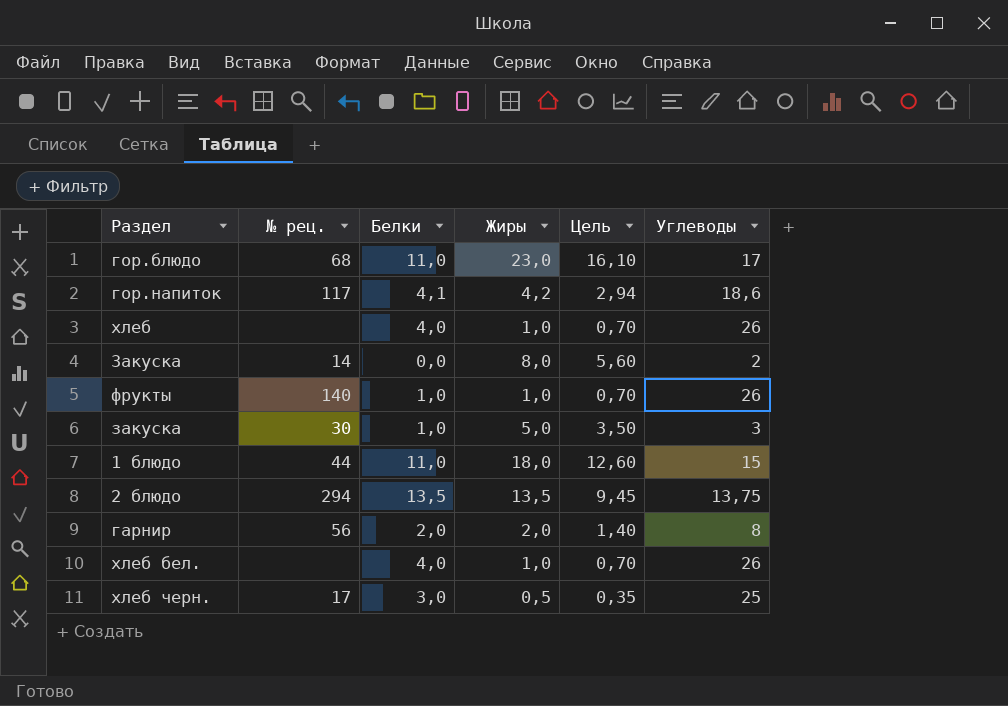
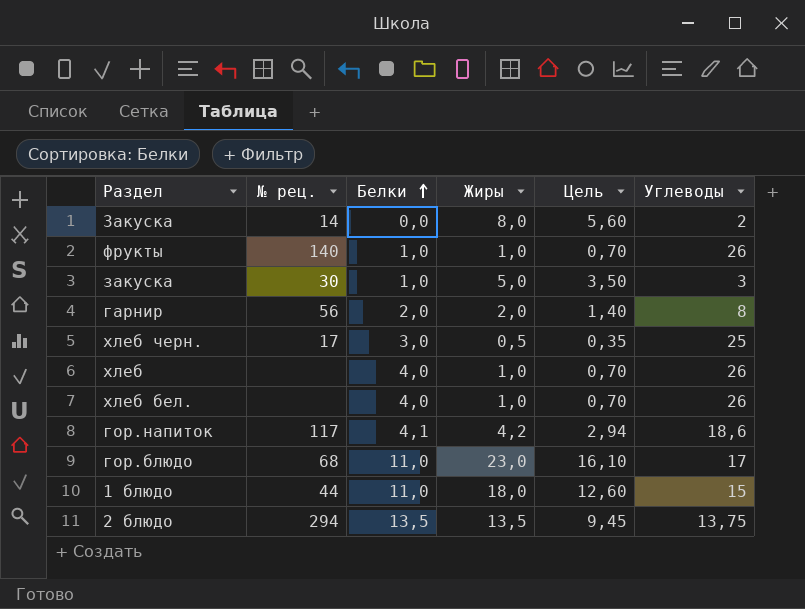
row order: none -> Белки ascending

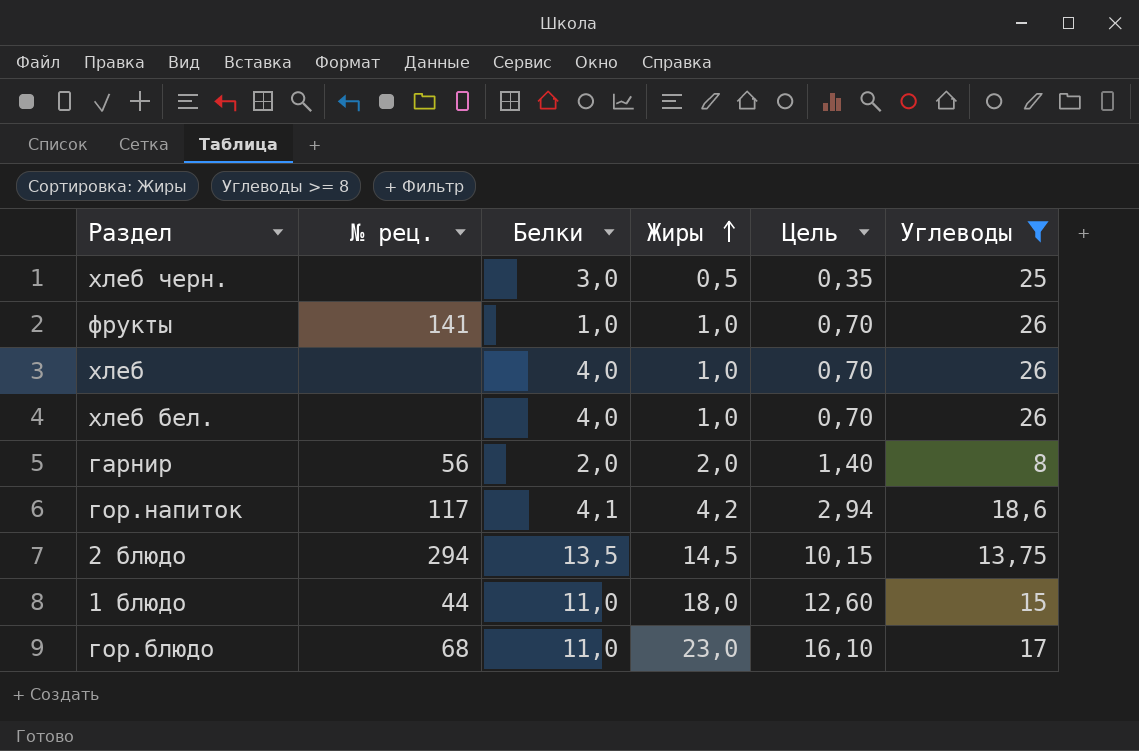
filter: none -> Углеводы >= 8
row order: Белки ascending -> Жиры ascending
хлеб черн. | № рец.: 17 -> none
фрукты | № рец.: 140 -> 141
2 блюдо | Жиры: 13,5 -> 14,5
2 блюдо | Цель: 9,45 -> 10,15

